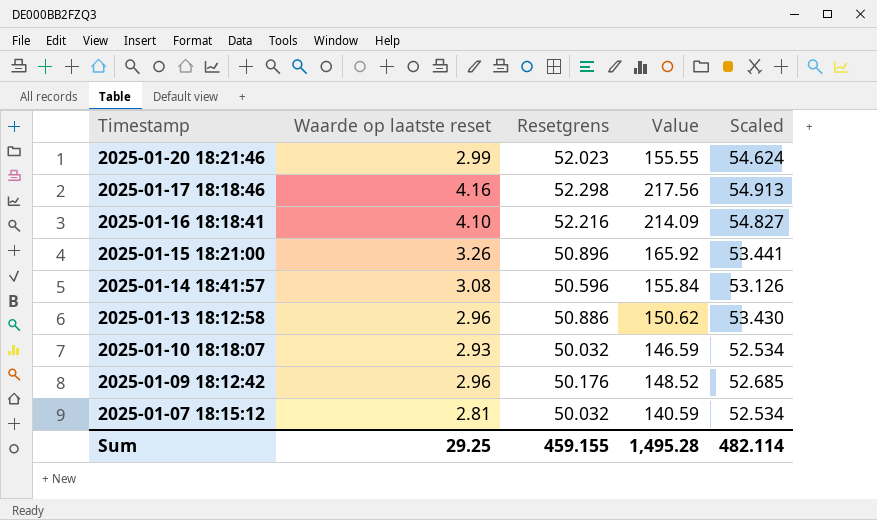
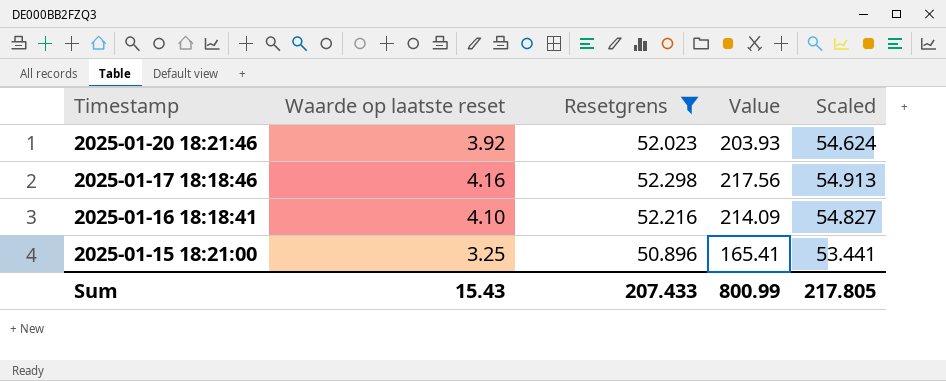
filter: none -> Resetgrens >= 50.896
2025-01-20 18:21:46 | Waarde op laatste reset: 2.99 -> 3.92
2025-01-20 18:21:46 | Value: 155.55 -> 203.93
2025-01-15 18:21:00 | Waarde op laatste reset: 3.26 -> 3.25
2025-01-15 18:21:00 | Value: 165.92 -> 165.41
Sum | Waarde op laatste reset: 29.25 -> 15.43
Sum | Resetgrens: 459.155 -> 207.433
Sum | Value: 1,495.28 -> 800.99
Sum | Scaled: 482.114 -> 217.805

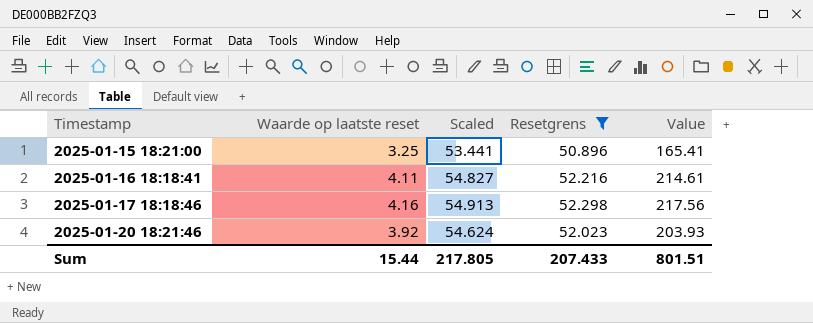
row order: Timestamp descending -> Timestamp ascending
column Scaled | position: 5 -> 3
2025-01-16 18:18:41 | Waarde op laatste reset: 4.10 -> 4.11
2025-01-16 18:18:41 | Value: 214.09 -> 214.61
Sum | Waarde op laatste reset: 15.43 -> 15.44
Sum | Value: 800.99 -> 801.51

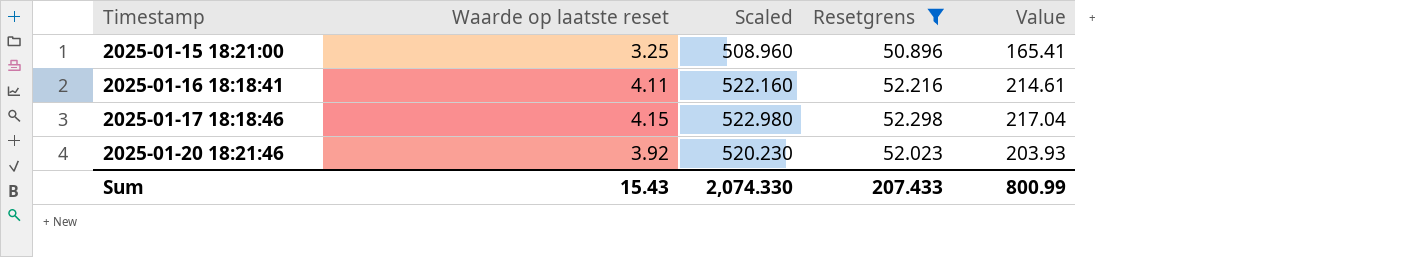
column Scaled | formula: [Resetgrens] * 1.05 -> [Resetgrens] * 10
2025-01-17 18:18:46 | Waarde op laatste reset: 4.16 -> 4.15
2025-01-17 18:18:46 | Value: 217.56 -> 217.04
Sum | Waarde op laatste reset: 15.44 -> 15.43
Sum | Scaled: 217.805 -> 2,074.330
Sum | Value: 801.51 -> 800.99

